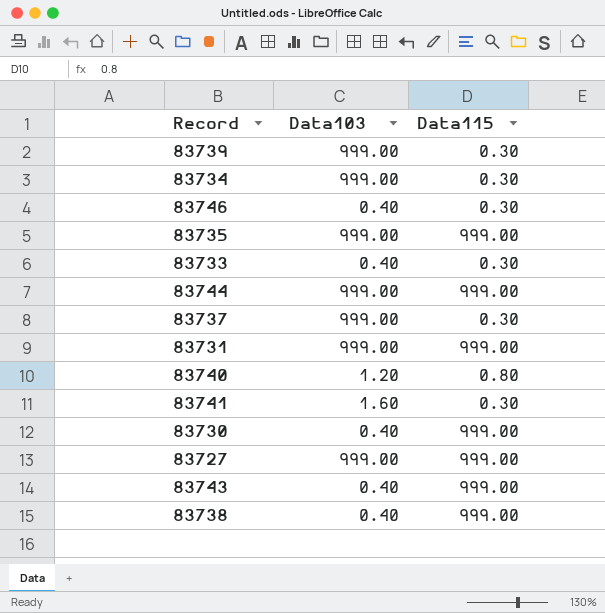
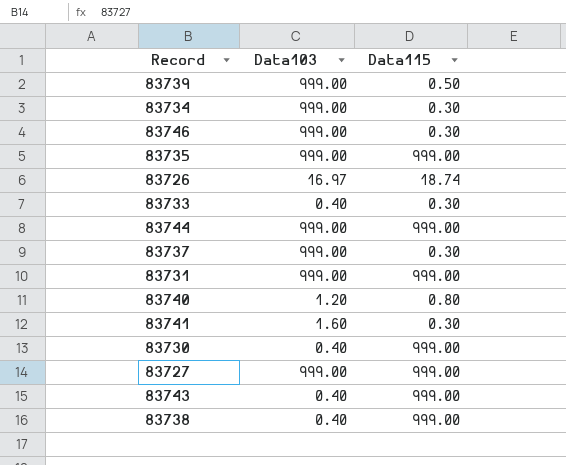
83739 | Data115: 0.30 -> 0.50
83746 | Data103: 0.40 -> 999.00
row 83726: none -> 16.97 | 18.74

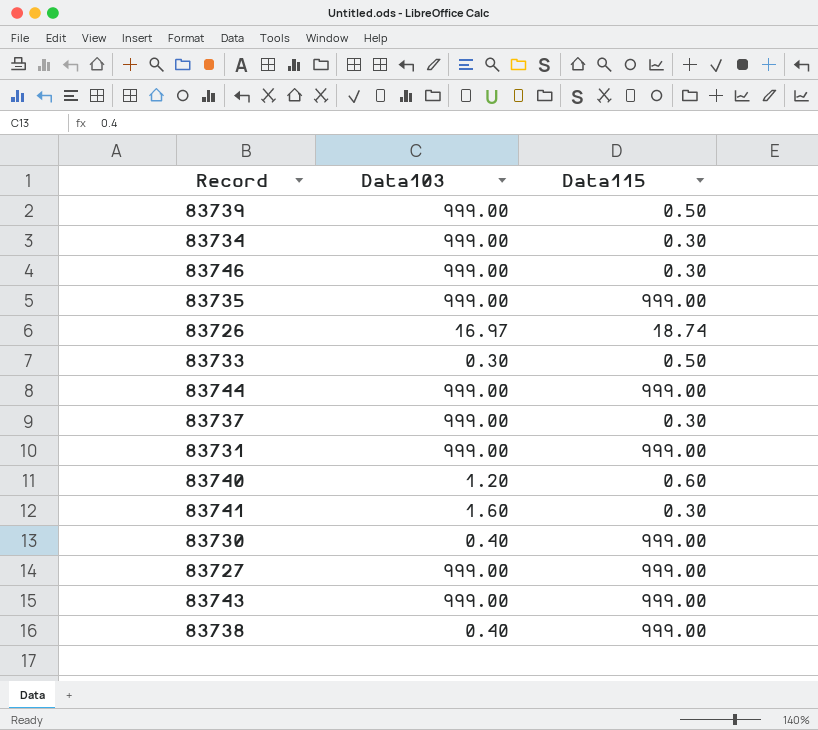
83733 | Data103: 0.40 -> 0.30
83733 | Data115: 0.30 -> 0.50
83740 | Data115: 0.80 -> 0.60
83743 | Data103: 0.40 -> 999.00

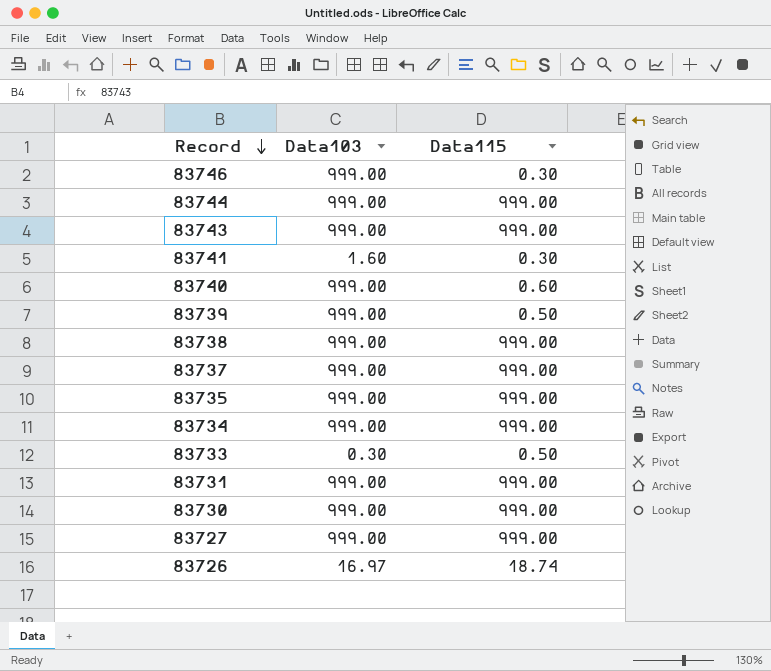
row order: none -> Record descending
83740 | Data103: 1.20 -> 999.00
83738 | Data103: 0.40 -> 999.00
83737 | Data115: 0.30 -> 999.00
83734 | Data115: 0.30 -> 999.00
83730 | Data103: 0.40 -> 999.00

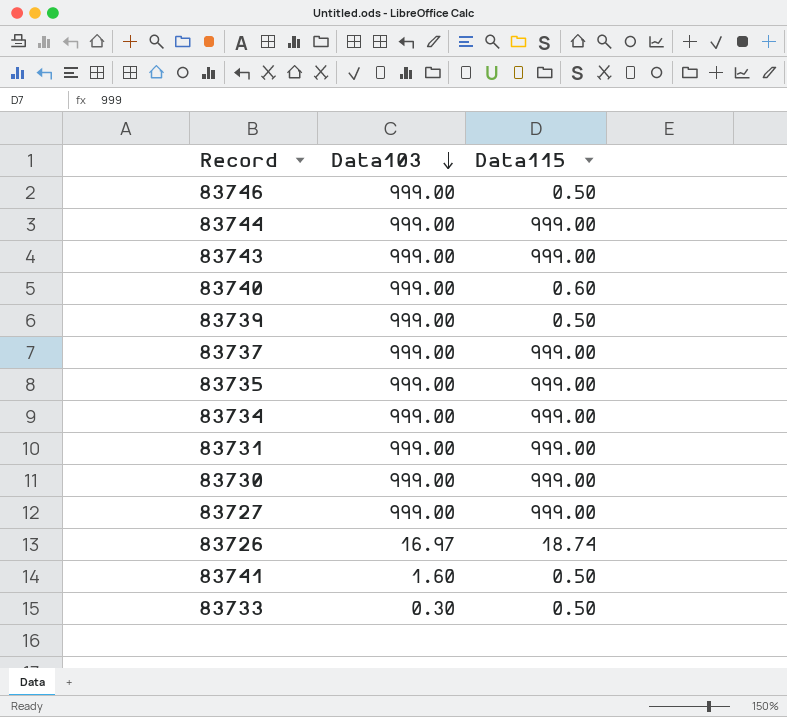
row order: Record descending -> Data103 descending
row 83738: 999.00 | 999.00 -> none
83746 | Data115: 0.30 -> 0.50
83741 | Data115: 0.30 -> 0.50

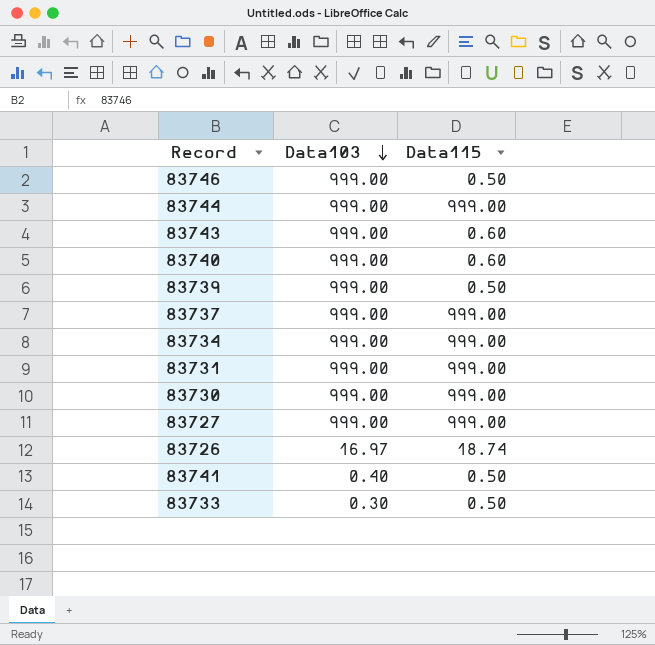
row 83735: 999.00 | 999.00 -> none
83743 | Data115: 999.00 -> 0.60
83741 | Data103: 1.60 -> 0.40

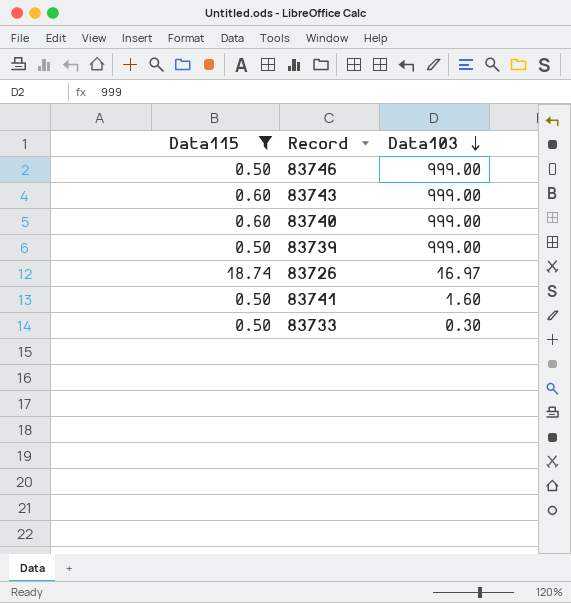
filter: none -> Data115 != 999.00
column Data115 | position: 3 -> 1
83741 | Data103: 0.40 -> 1.60

